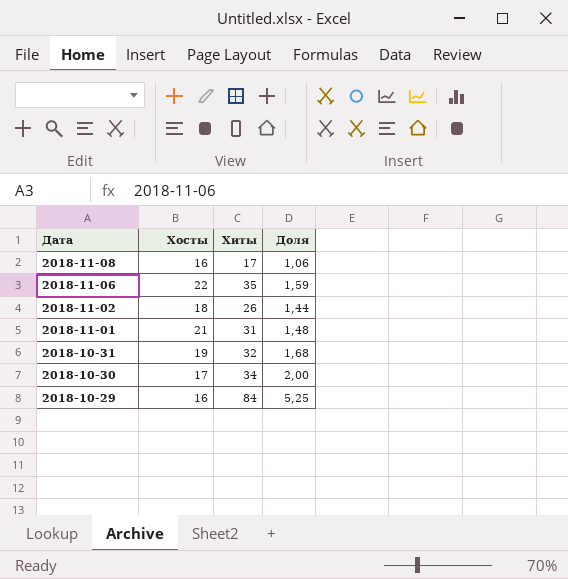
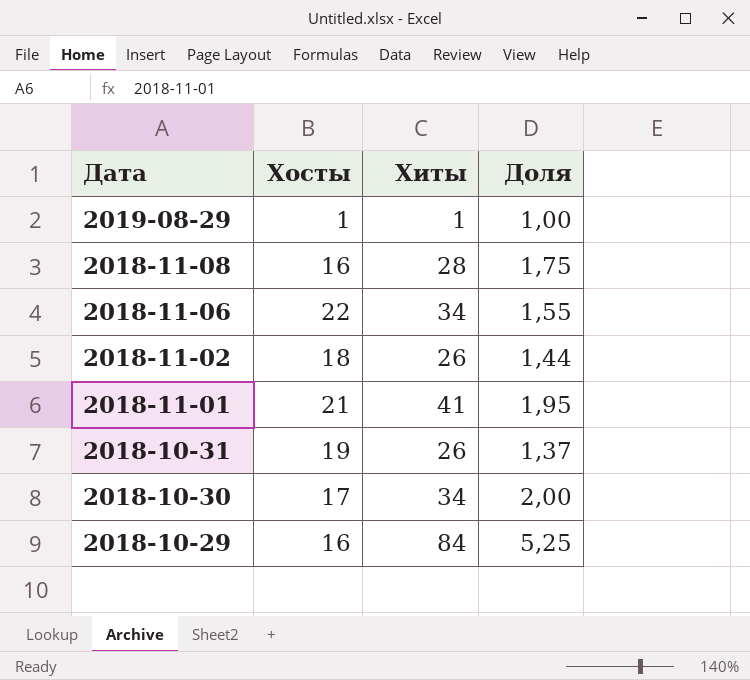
row 2019-08-29: none -> 1 | 1 | 1,00
2018-11-08 | Хиты: 17 -> 28
2018-11-08 | Доля: 1,06 -> 1,75
2018-11-06 | Хиты: 35 -> 34
2018-11-06 | Доля: 1,59 -> 1,55
2018-11-01 | Хиты: 31 -> 41
2018-11-01 | Доля: 1,48 -> 1,95
2018-10-31 | Хиты: 32 -> 26
2018-10-31 | Доля: 1,68 -> 1,37

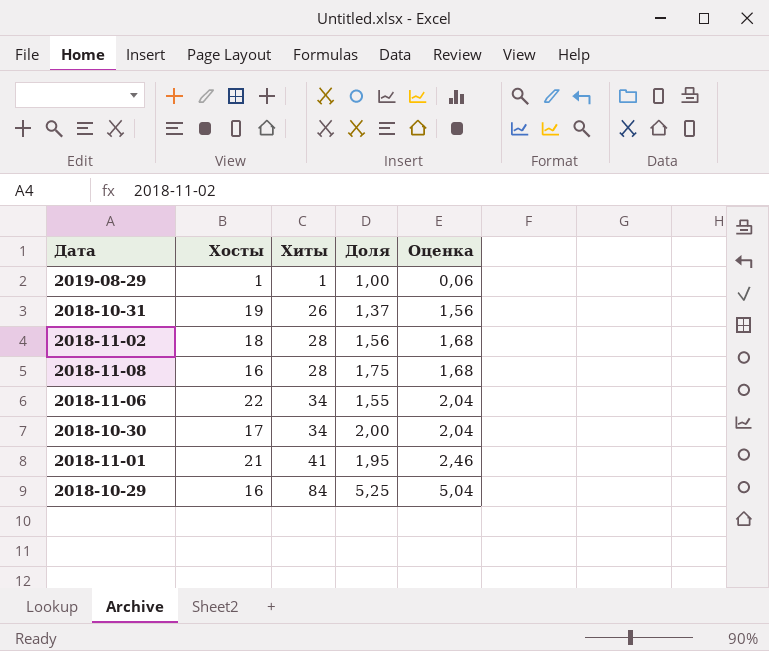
row order: Дата descending -> Хиты ascending
column Оценка | formula: none -> [Хиты] * 0,06
2018-11-02 | Хиты: 26 -> 28
2018-11-02 | Доля: 1,44 -> 1,56

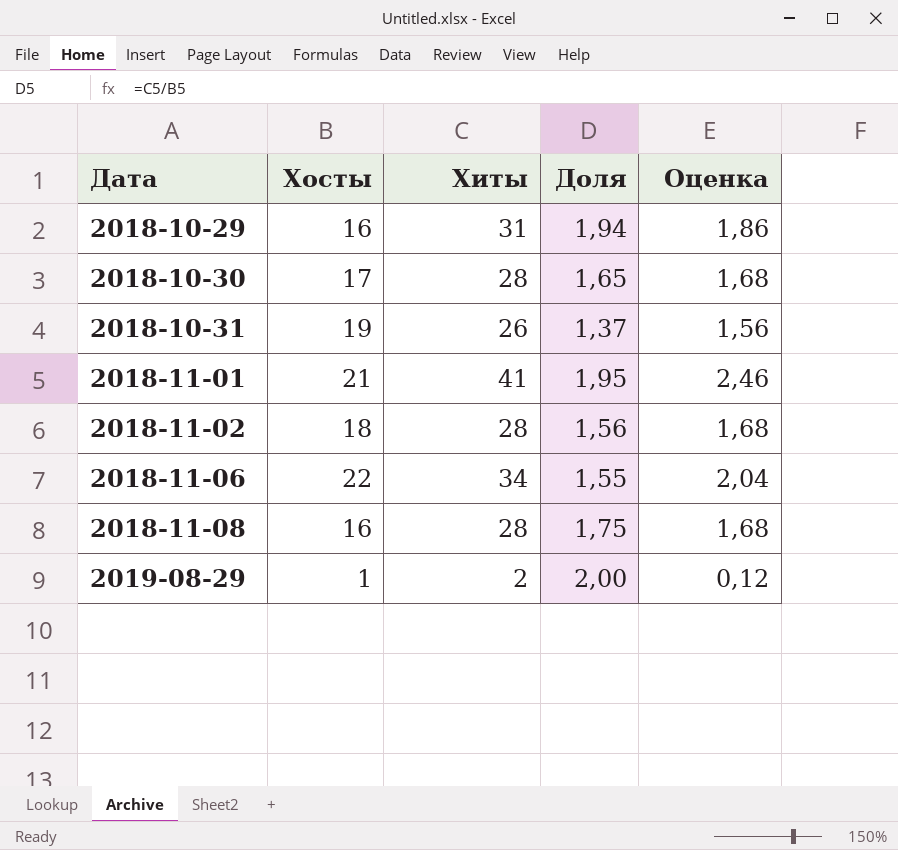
row order: Хиты ascending -> Дата ascending
2018-10-29 | Хиты: 84 -> 31
2018-10-29 | Доля: 5,25 -> 1,94
2018-10-29 | Оценка: 5,04 -> 1,86
2018-10-30 | Хиты: 34 -> 28
2018-10-30 | Доля: 2,00 -> 1,65
2018-10-30 | Оценка: 2,04 -> 1,68
2019-08-29 | Хиты: 1 -> 2
2019-08-29 | Доля: 1,00 -> 2,00
2019-08-29 | Оценка: 0,06 -> 0,12

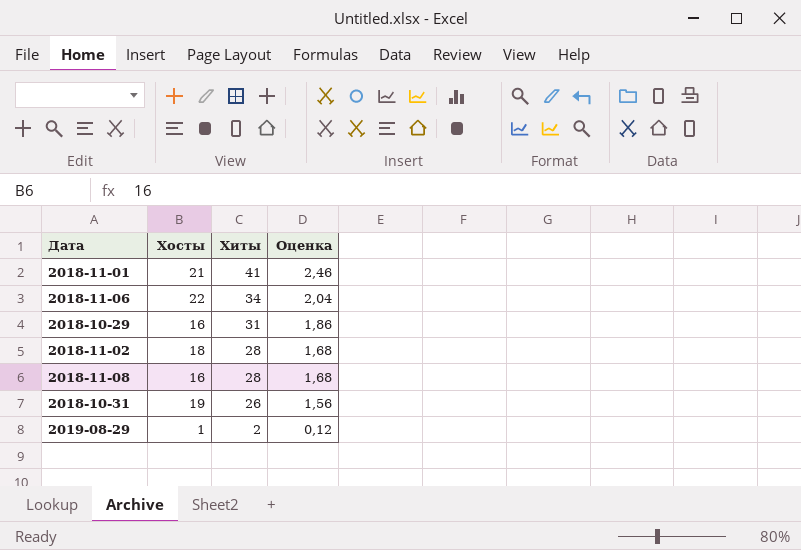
row order: Дата ascending -> Хиты descending
column Доля | formula: [Хиты] / [Хосты] -> none
row 2018-10-30: 17 | 28 | 1,65 | 1,68 -> none

